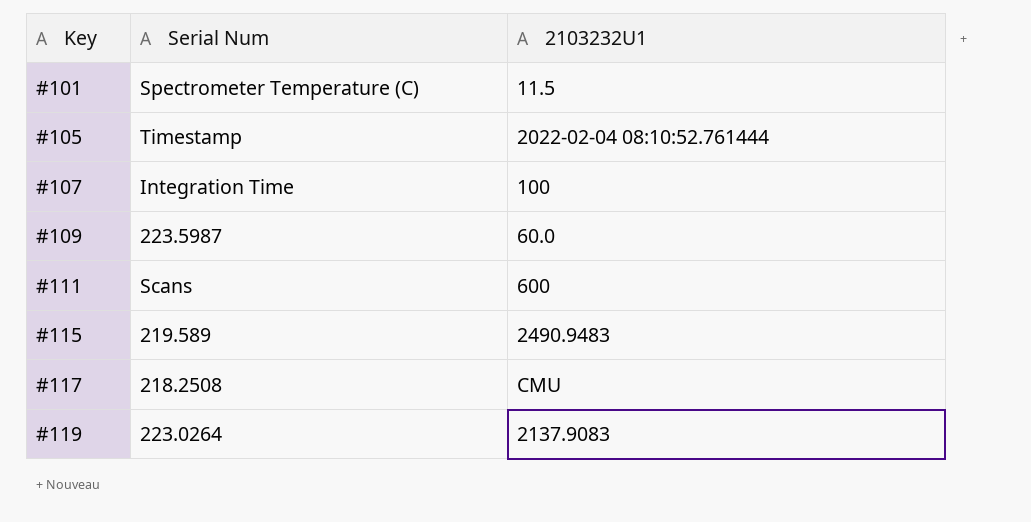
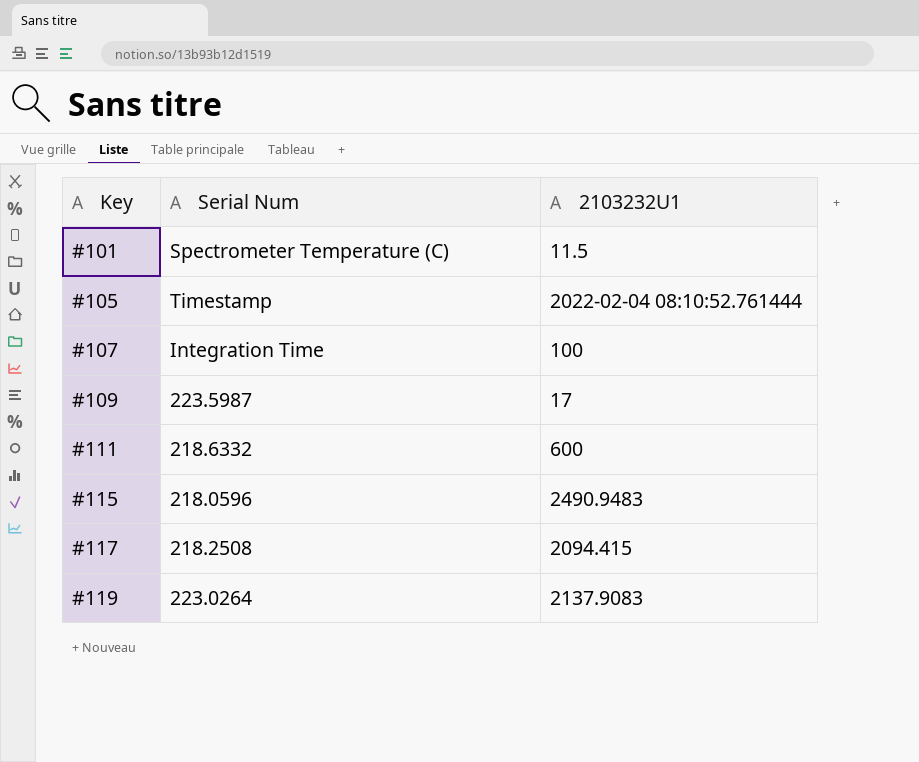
#109 | 2103232U1: 60.0 -> 17
#111 | Serial Num: Scans -> 218.6332
#115 | Serial Num: 219.589 -> 218.0596
#117 | 2103232U1: CMU -> 2094.415

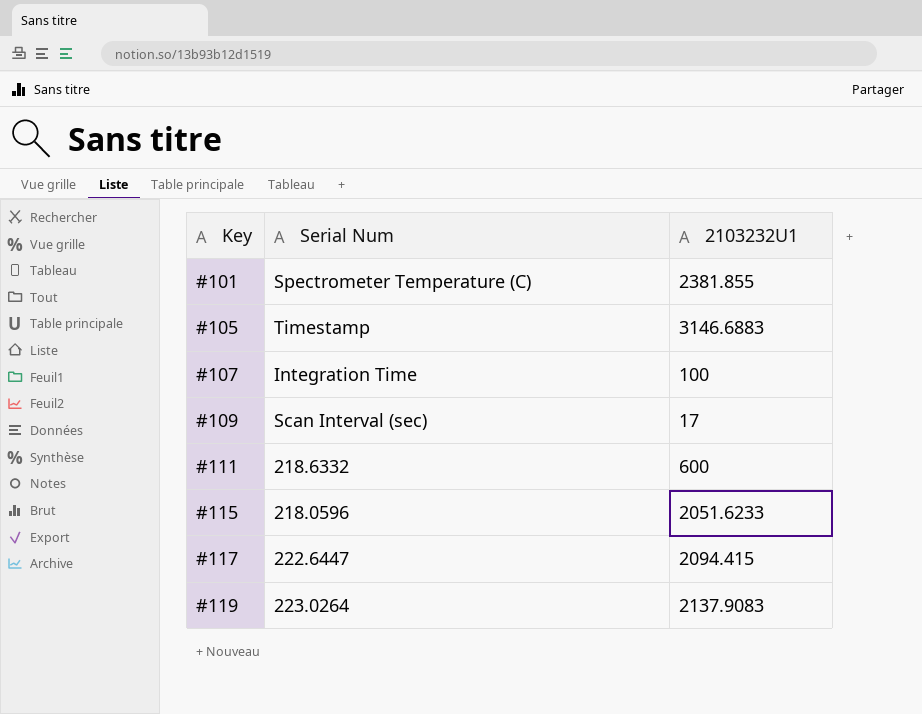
#101 | 2103232U1: 11.5 -> 2381.855
#105 | 2103232U1: 2022-02-04 08:10:52.761444 -> 3146.6883
#109 | Serial Num: 223.5987 -> Scan Interval (sec)
#115 | 2103232U1: 2490.9483 -> 2051.6233
#117 | Serial Num: 218.2508 -> 222.6447

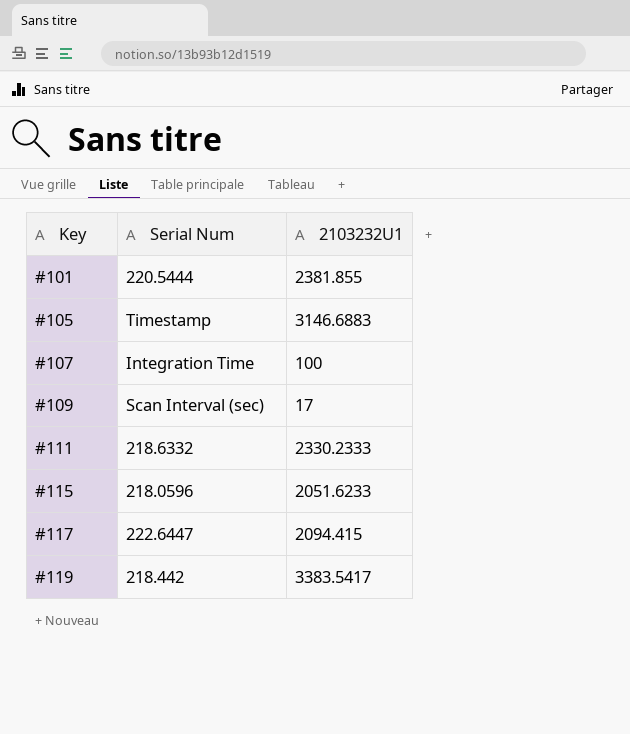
#101 | Serial Num: Spectrometer Temperature (C) -> 220.5444
#111 | 2103232U1: 600 -> 2330.2333
#119 | Serial Num: 223.0264 -> 218.442
#119 | 2103232U1: 2137.9083 -> 3383.5417

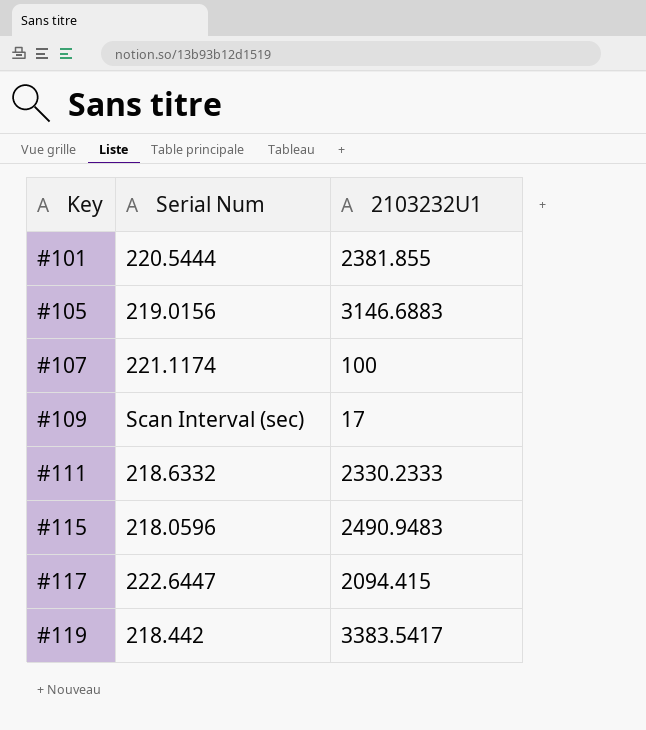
#105 | Serial Num: Timestamp -> 219.0156
#107 | Serial Num: Integration Time -> 221.1174
#115 | 2103232U1: 2051.6233 -> 2490.9483

